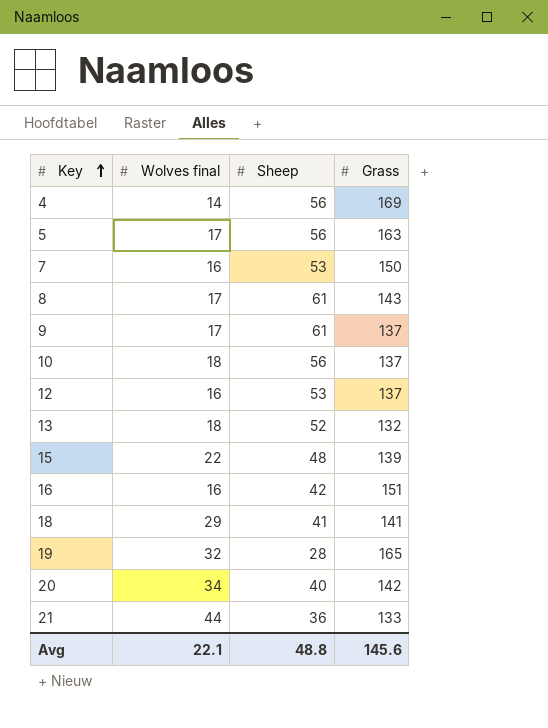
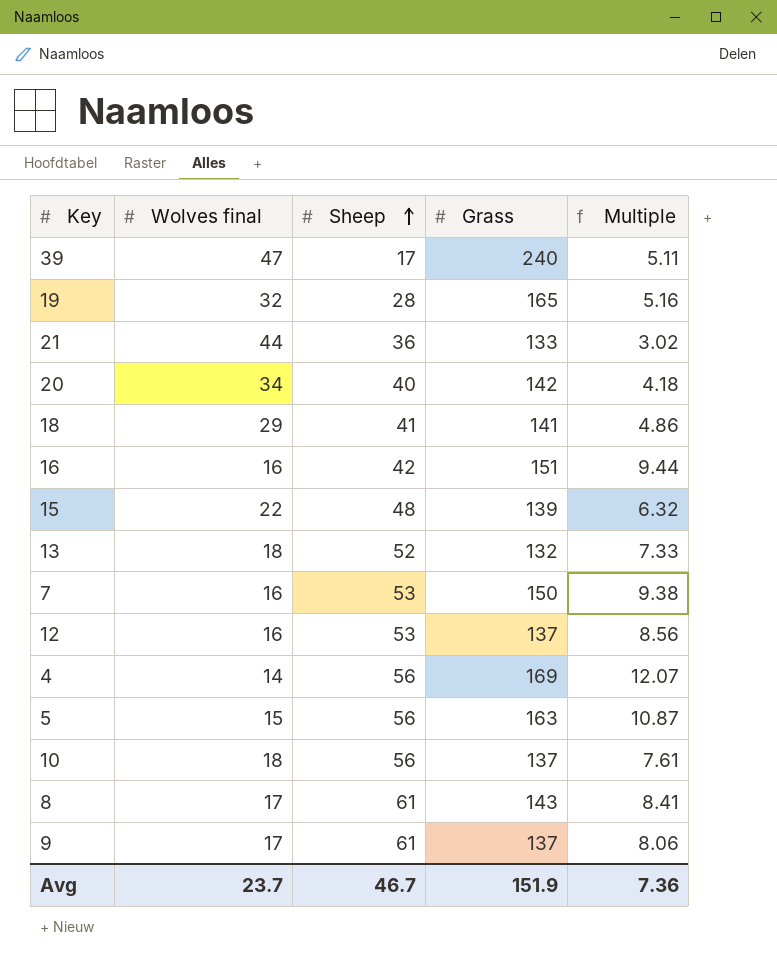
row order: Key ascending -> Sheep ascending
column Multiple | formula: none -> [Grass] / [Wolves final]
row 39: none -> 47 | 17 | 240 | 5.11
5 | Wolves final: 17 -> 15
Avg | Wolves final: 22.1 -> 23.7
Avg | Sheep: 48.8 -> 46.7
Avg | Grass: 145.6 -> 151.9

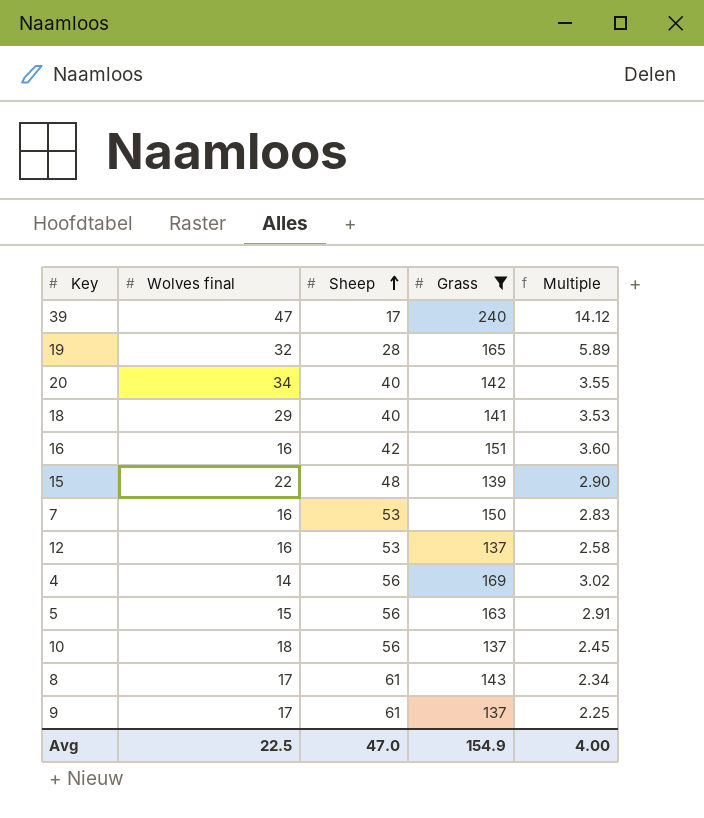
filter: none -> Grass >= 137
column Multiple | formula: [Grass] / [Wolves final] -> [Grass] / [Sheep]
18 | Sheep: 41 -> 40
Avg | Wolves final: 23.7 -> 22.5
Avg | Sheep: 46.7 -> 47.0
Avg | Grass: 151.9 -> 154.9
Avg | Multiple: 7.36 -> 4.00

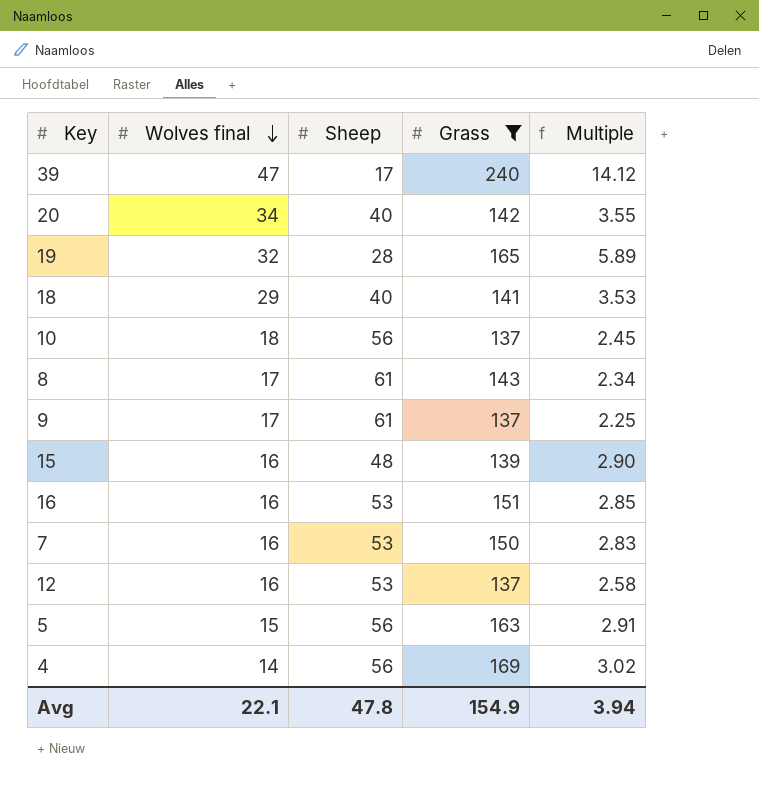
row order: Sheep ascending -> Wolves final descending
15 | Wolves final: 22 -> 16
16 | Sheep: 42 -> 53
16 | Multiple: 3.60 -> 2.85
Avg | Wolves final: 22.5 -> 22.1
Avg | Sheep: 47.0 -> 47.8
Avg | Multiple: 4.00 -> 3.94

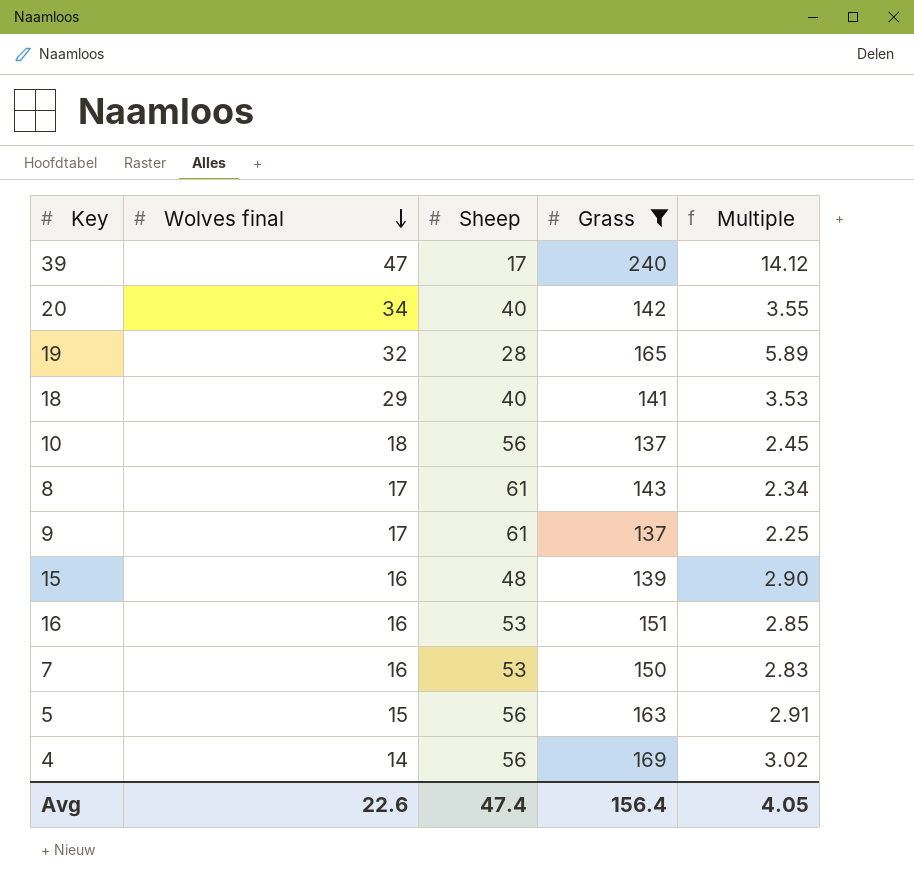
row 12: 16 | 53 | 137 | 2.58 -> none
Avg | Wolves final: 22.1 -> 22.6
Avg | Sheep: 47.8 -> 47.4
Avg | Grass: 154.9 -> 156.4
Avg | Multiple: 3.94 -> 4.05

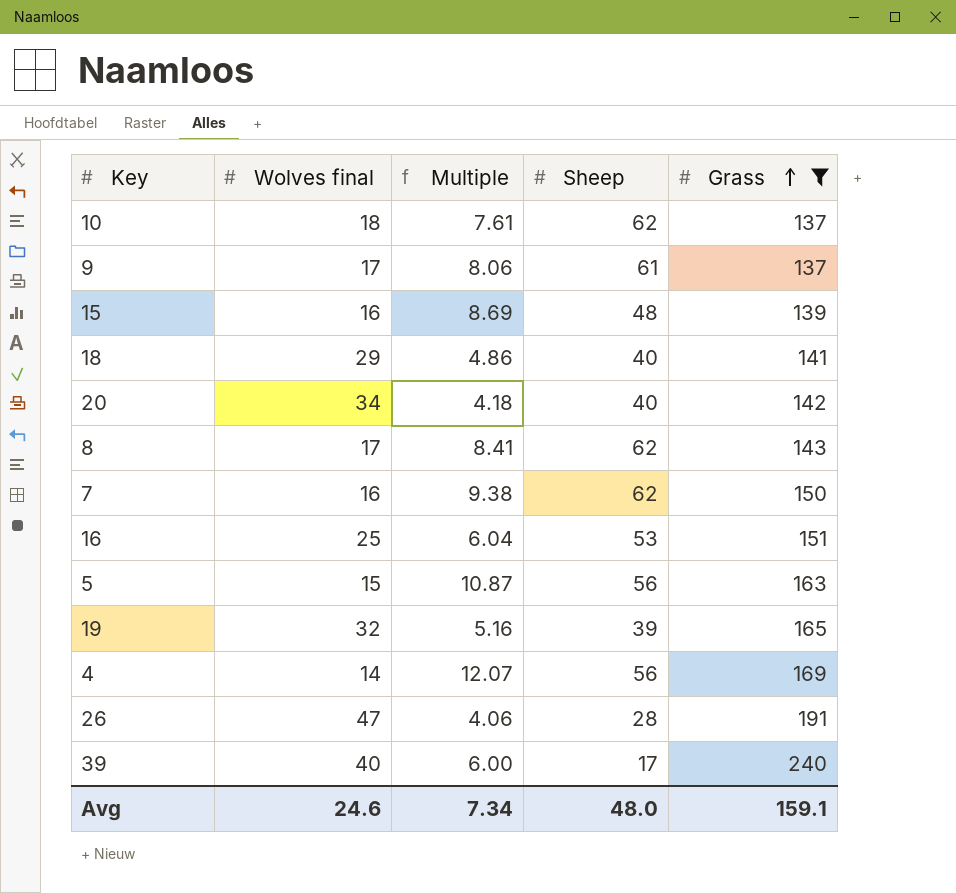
row order: Wolves final descending -> Grass ascending
column Multiple | formula: [Grass] / [Sheep] -> [Grass] / [Wolves final]
column Multiple | position: 5 -> 3
10 | Sheep: 56 -> 62
8 | Sheep: 61 -> 62
7 | Sheep: 53 -> 62
16 | Wolves final: 16 -> 25
19 | Sheep: 28 -> 39
row 26: none -> 47 | 4.06 | 28 | 191
39 | Wolves final: 47 -> 40
Avg | Wolves final: 22.6 -> 24.6
Avg | Multiple: 4.05 -> 7.34
Avg | Sheep: 47.4 -> 48.0
Avg | Grass: 156.4 -> 159.1

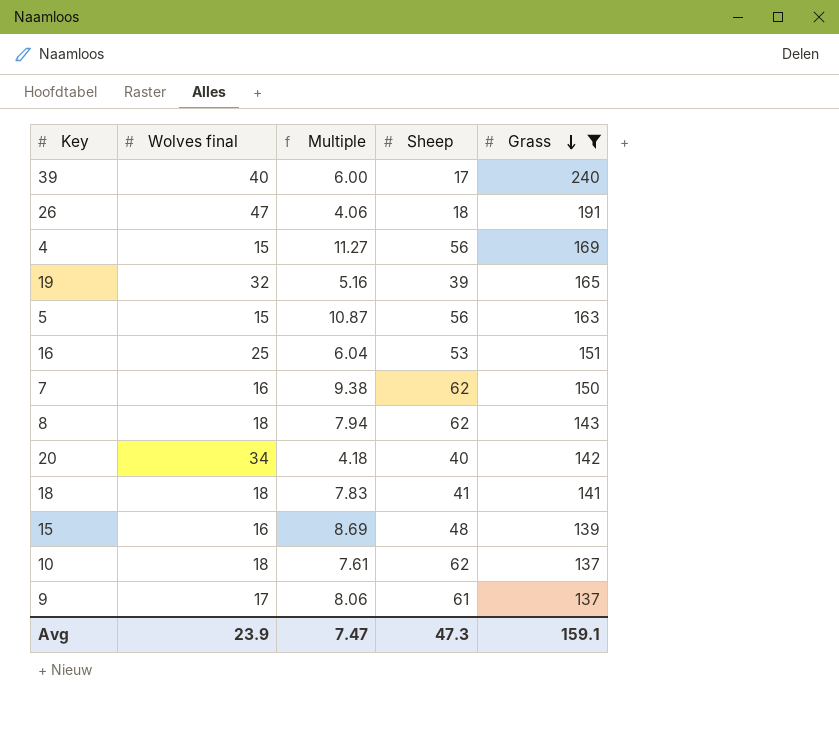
row order: Grass ascending -> Grass descending
26 | Sheep: 28 -> 18
4 | Wolves final: 14 -> 15
4 | Multiple: 12.07 -> 11.27
8 | Wolves final: 17 -> 18
8 | Multiple: 8.41 -> 7.94
18 | Wolves final: 29 -> 18
18 | Multiple: 4.86 -> 7.83
18 | Sheep: 40 -> 41
Avg | Wolves final: 24.6 -> 23.9
Avg | Multiple: 7.34 -> 7.47
Avg | Sheep: 48.0 -> 47.3

